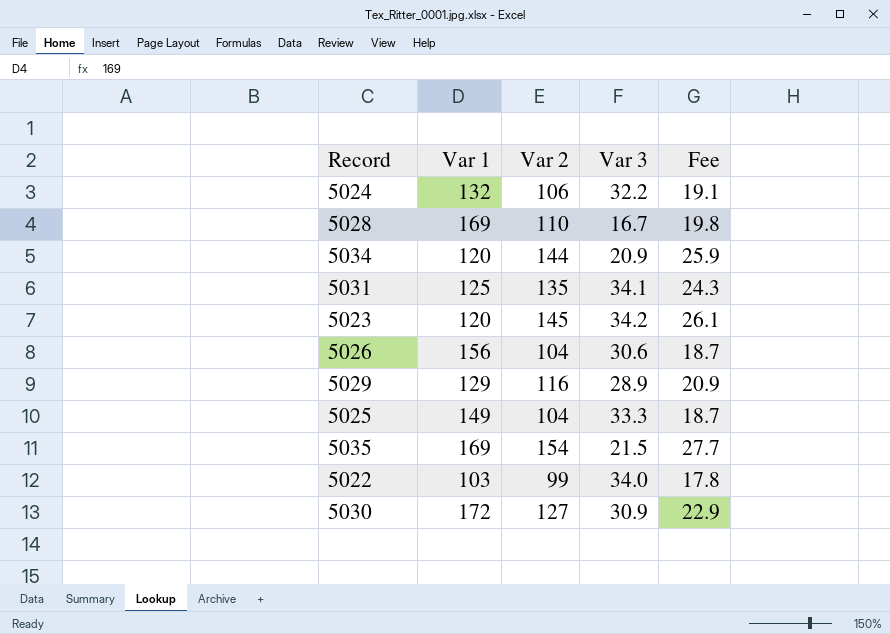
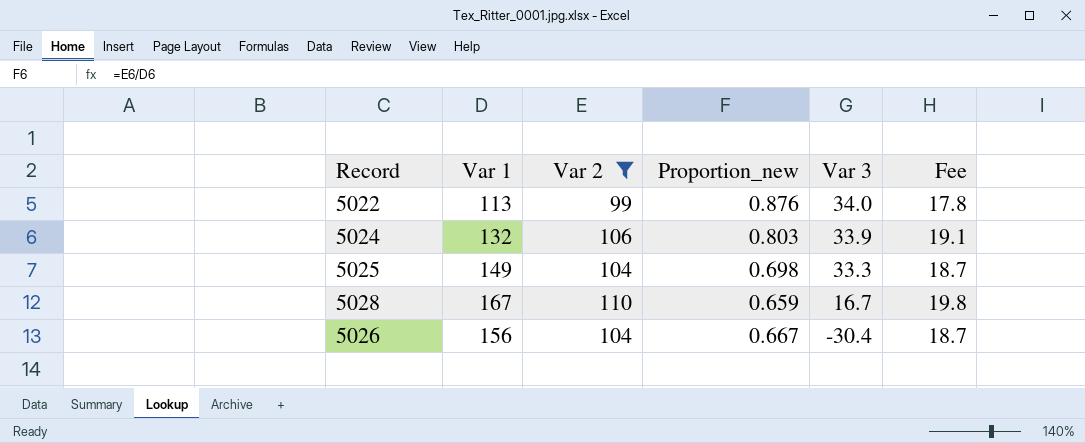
filter: none -> Var 2 <= 110
row order: none -> Var 3 descending
column Proportion_new | formula: none -> [Var 2] / [Var 1]
5022 | Var 1: 103 -> 113
5024 | Var 3: 32.2 -> 33.9
5028 | Var 1: 169 -> 167
5026 | Var 3: 30.6 -> -30.4

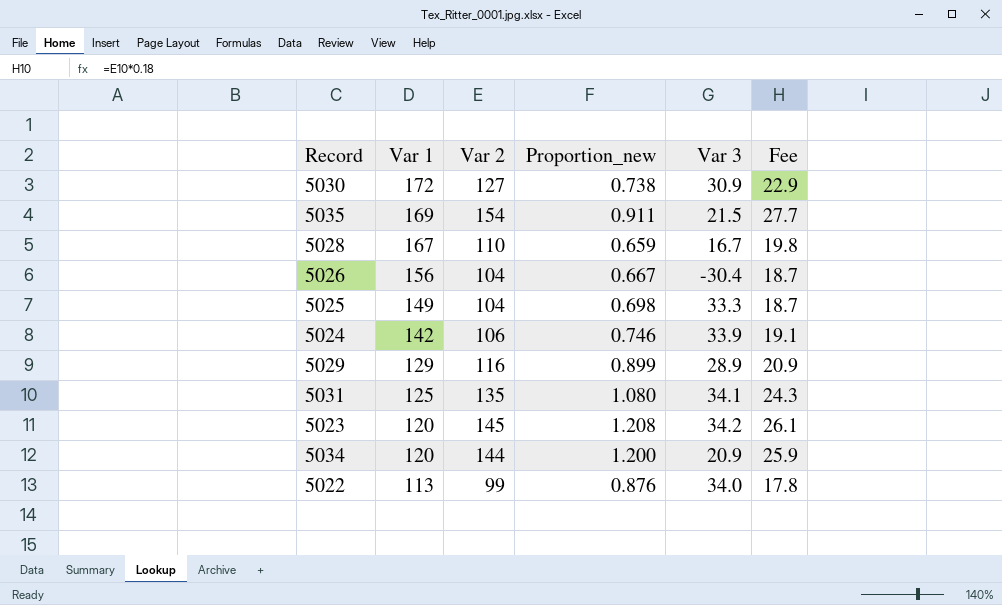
filter: Var 2 <= 110 -> none
row order: Var 3 descending -> Var 1 descending
5024 | Var 1: 132 -> 142
5024 | Proportion_new: 0.803 -> 0.746

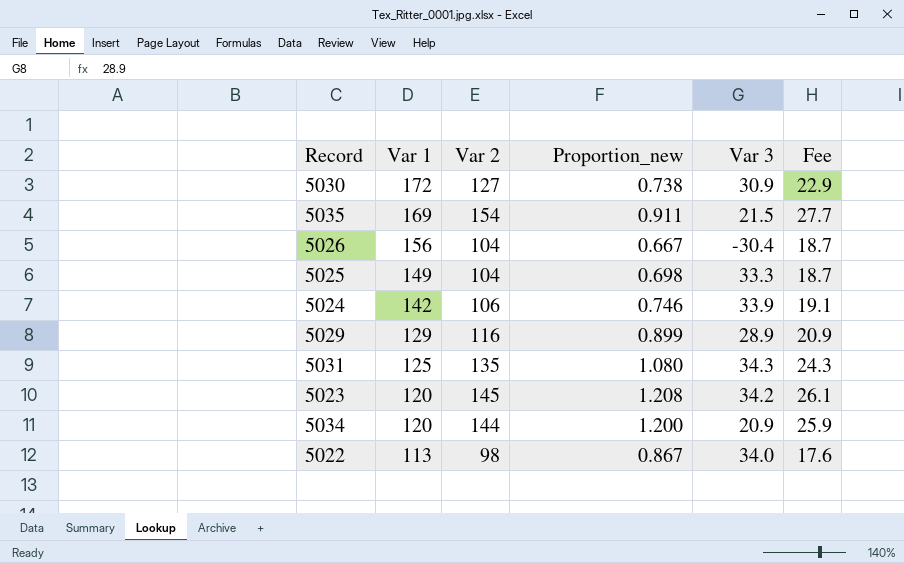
row 5028: 167 | 110 | 0.659 | 16.7 | 19.8 -> none
5031 | Var 3: 34.1 -> 34.3
5022 | Var 2: 99 -> 98
5022 | Proportion_new: 0.876 -> 0.867
5022 | Fee: 17.8 -> 17.6

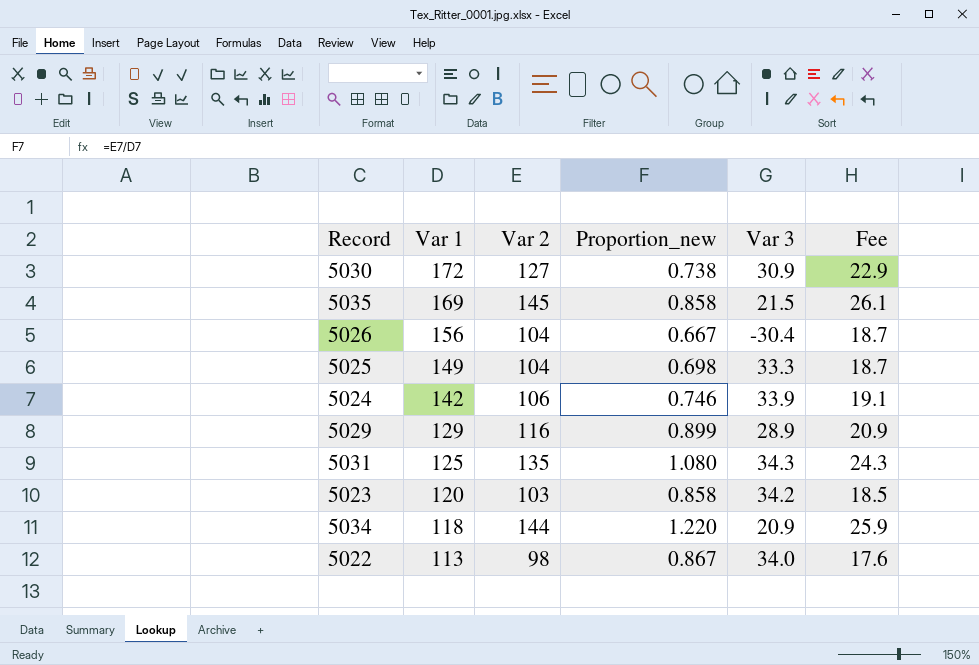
5035 | Var 2: 154 -> 145
5035 | Proportion_new: 0.911 -> 0.858
5035 | Fee: 27.7 -> 26.1
5023 | Var 2: 145 -> 103
5023 | Proportion_new: 1.208 -> 0.858
5023 | Fee: 26.1 -> 18.5
5034 | Var 1: 120 -> 118
5034 | Proportion_new: 1.200 -> 1.220

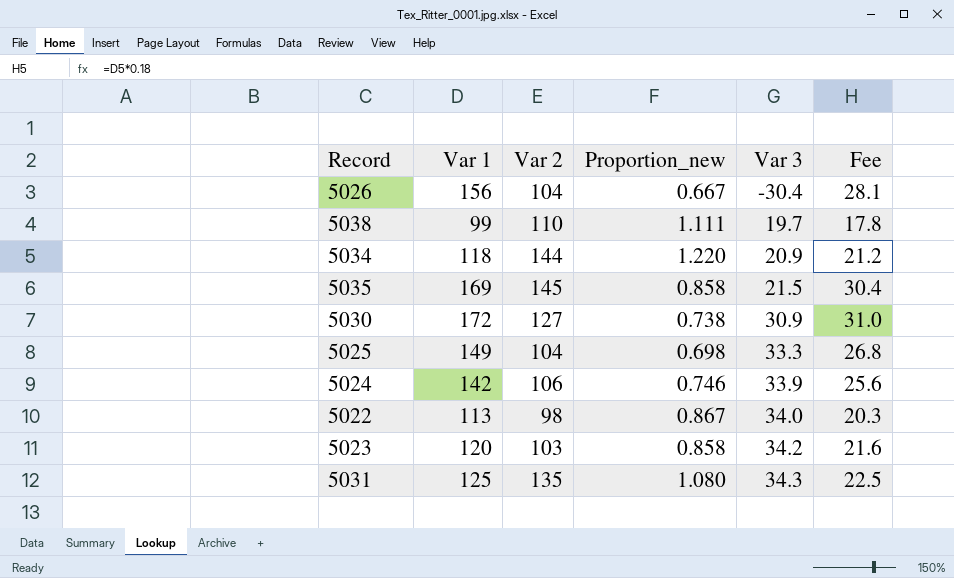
row order: Var 1 descending -> Var 3 ascending
column Fee | formula: [Var 2] * 0.18 -> [Var 1] * 0.18
row 5029: 129 | 116 | 0.899 | 28.9 | 20.9 -> none
row 5038: none -> 99 | 110 | 1.111 | 19.7 | 17.8

